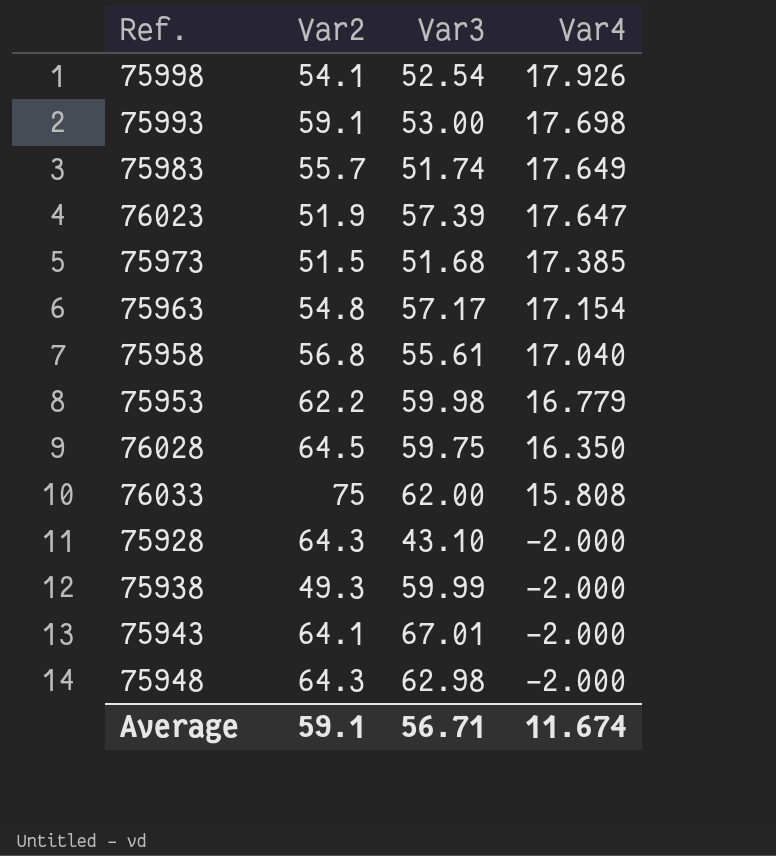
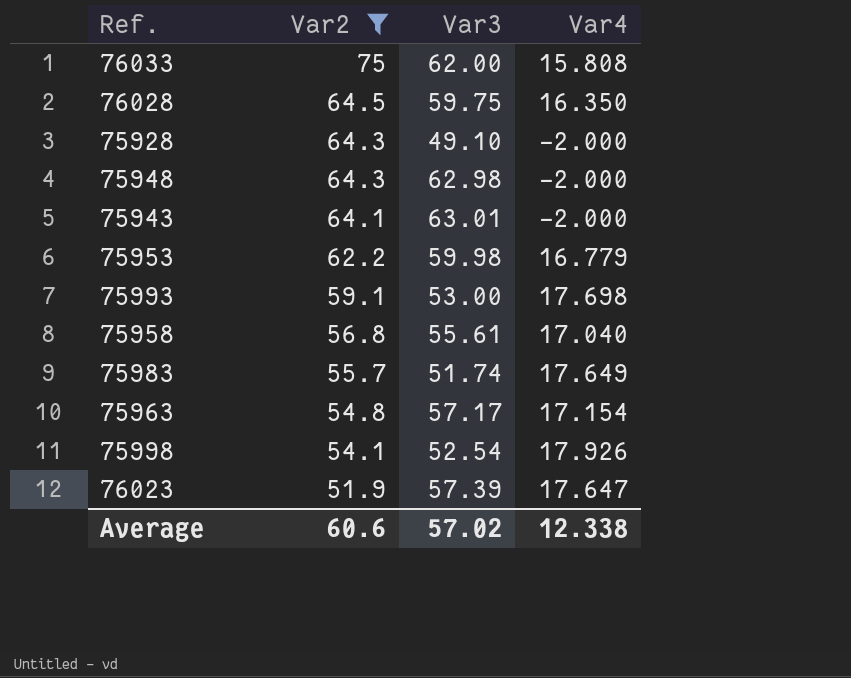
filter: none -> Var2 >= 51.9
row order: Var4 descending -> Var2 descending
75928 | Var3: 43.10 -> 49.10
75943 | Var3: 67.01 -> 63.01
Average | Var2: 59.1 -> 60.6
Average | Var3: 56.71 -> 57.02
Average | Var4: 11.674 -> 12.338

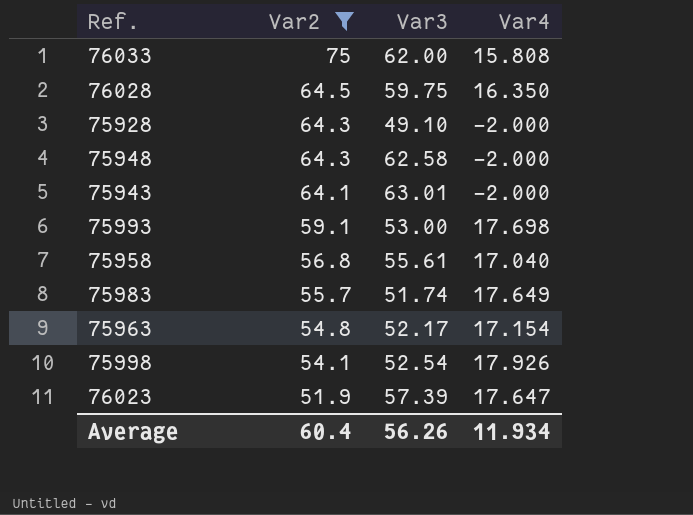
row 75953: 62.2 | 59.98 | 16.779 -> none
75948 | Var3: 62.98 -> 62.58
75963 | Var3: 57.17 -> 52.17
Average | Var2: 60.6 -> 60.4
Average | Var3: 57.02 -> 56.26
Average | Var4: 12.338 -> 11.934

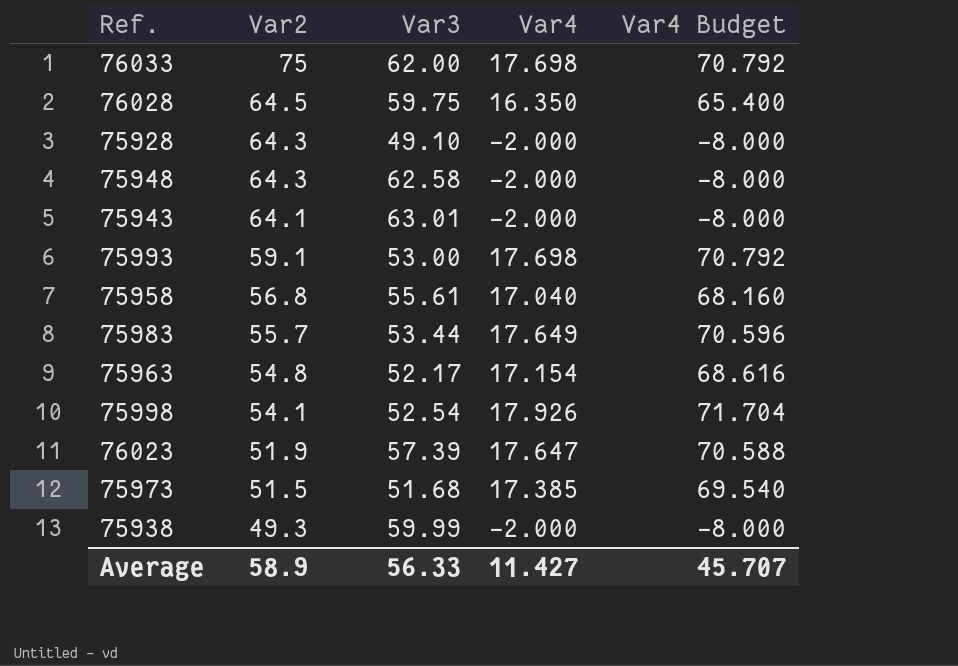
filter: Var2 >= 51.9 -> none
column Var4 Budget | formula: none -> [Var4] * 4
76033 | Var4: 15.808 -> 17.698
75983 | Var3: 51.74 -> 53.44
Average | Var2: 60.4 -> 58.9
Average | Var3: 56.26 -> 56.33
Average | Var4: 11.934 -> 11.427

